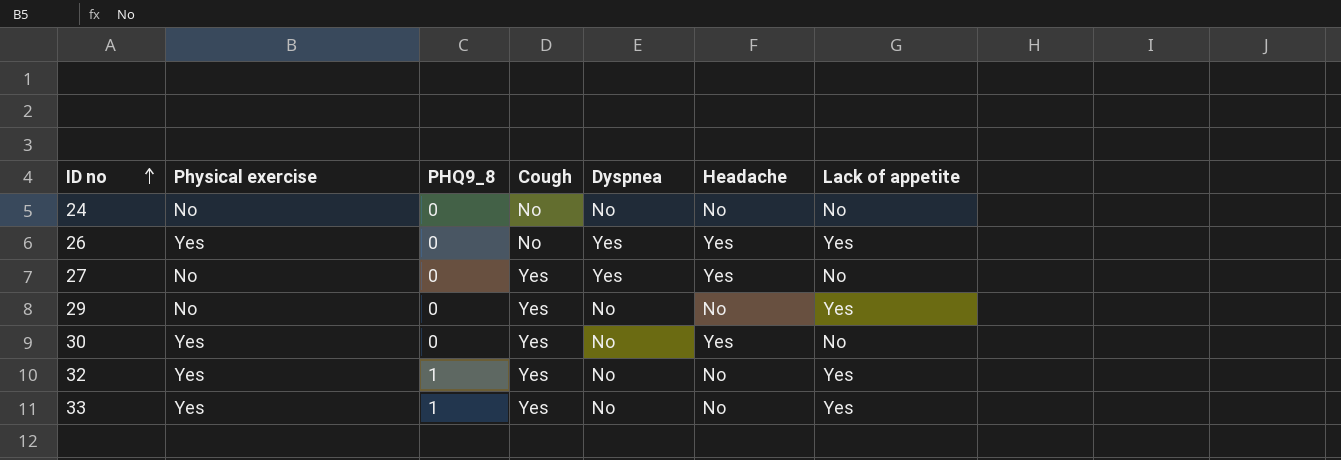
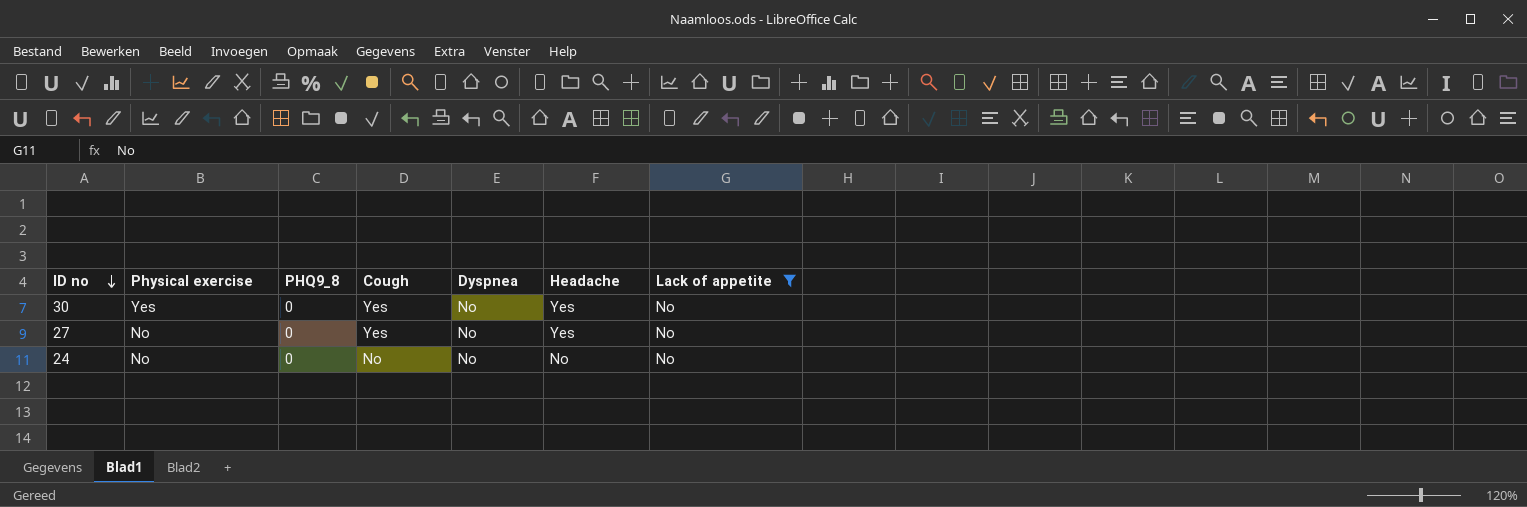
filter: none -> Lack of appetite = No
row order: ID no ascending -> ID no descending
27 | Dyspnea: Yes -> No

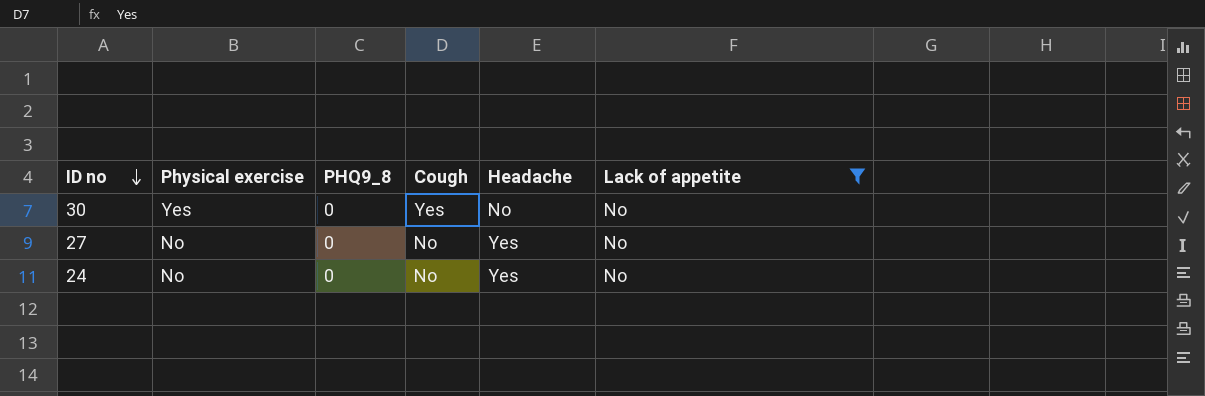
column Dyspnea | position: 5 -> none
30 | Headache: Yes -> No
27 | Cough: Yes -> No
24 | Headache: No -> Yes

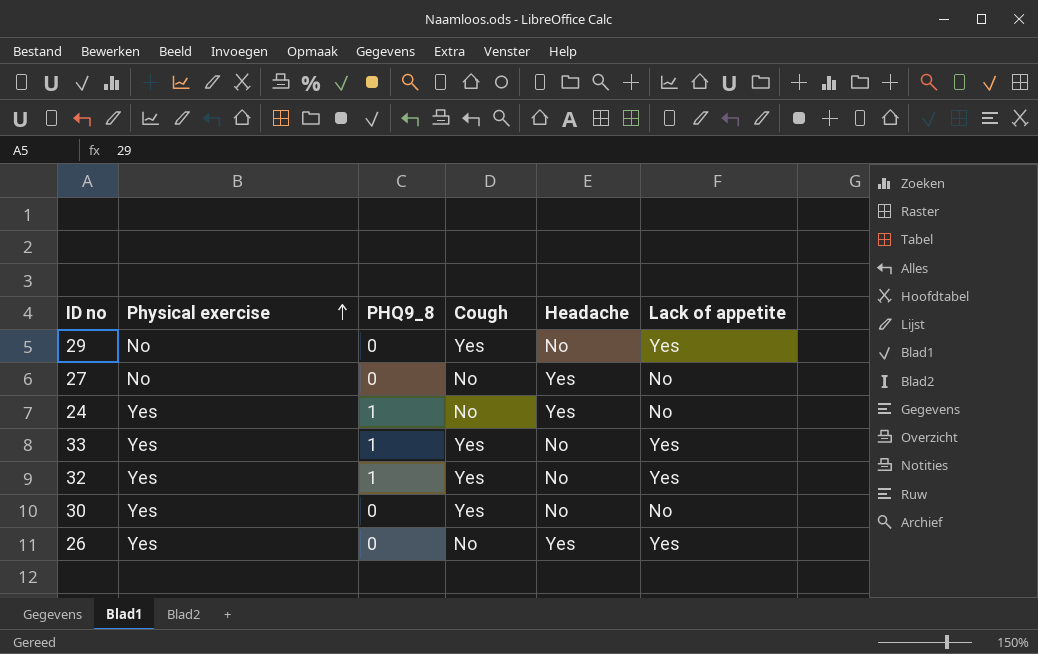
filter: Lack of appetite = No -> none
row order: ID no descending -> Physical exercise ascending
24 | Physical exercise: No -> Yes
24 | PHQ9_8: 0 -> 1

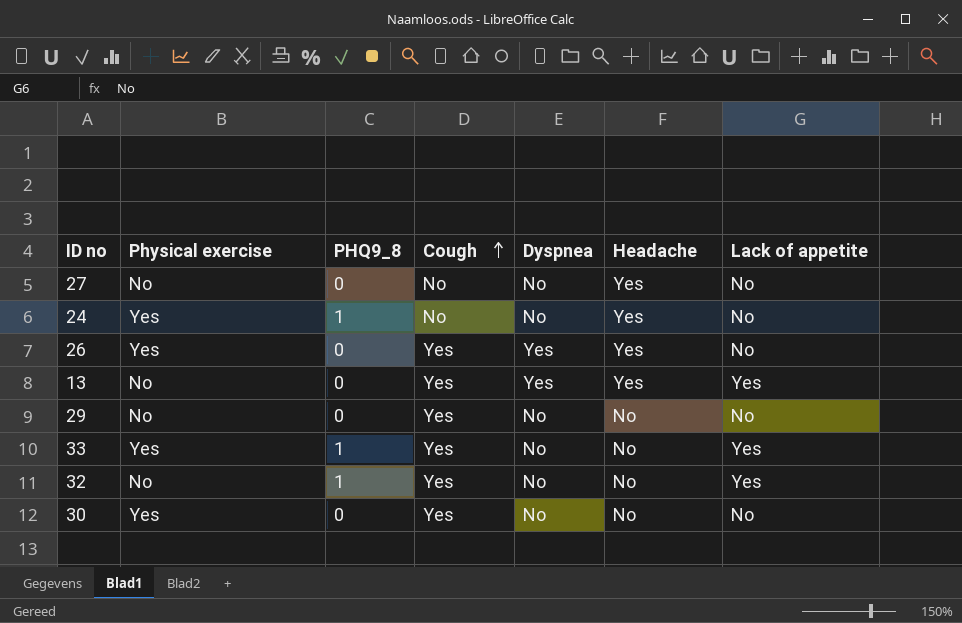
row order: Physical exercise ascending -> Cough ascending
column Dyspnea | position: none -> 5
26 | Cough: No -> Yes
26 | Lack of appetite: Yes -> No
row 13: none -> No | 0 | Yes | Yes | Yes | Yes
29 | Lack of appetite: Yes -> No
32 | Physical exercise: Yes -> No

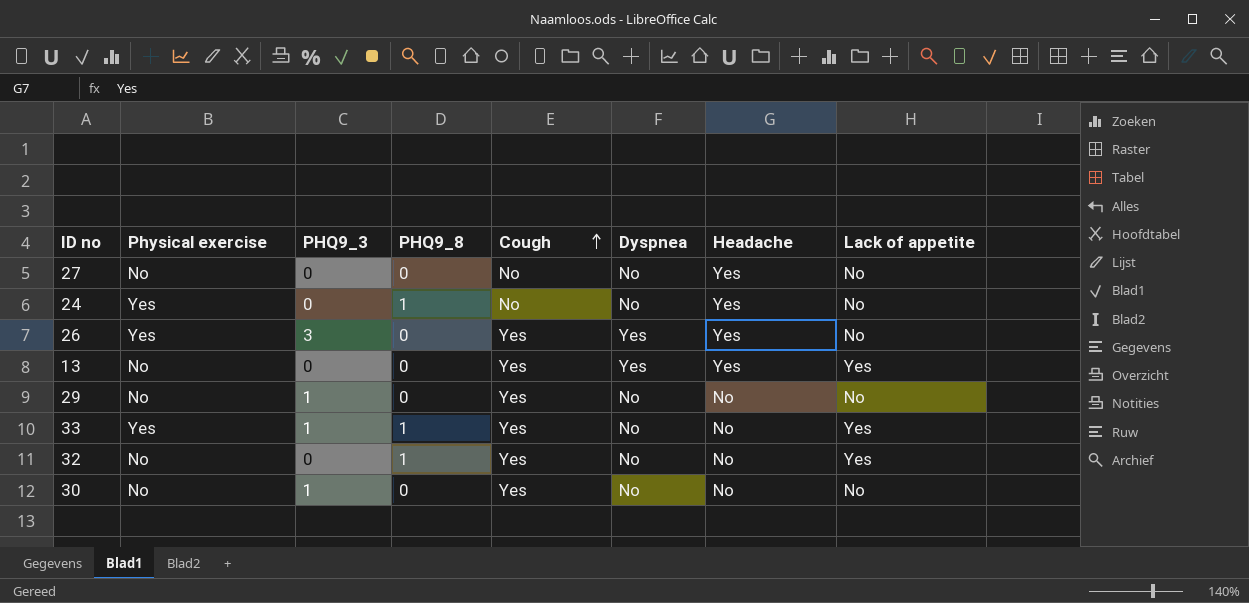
column PHQ9_3 | position: none -> 3
30 | Physical exercise: Yes -> No

